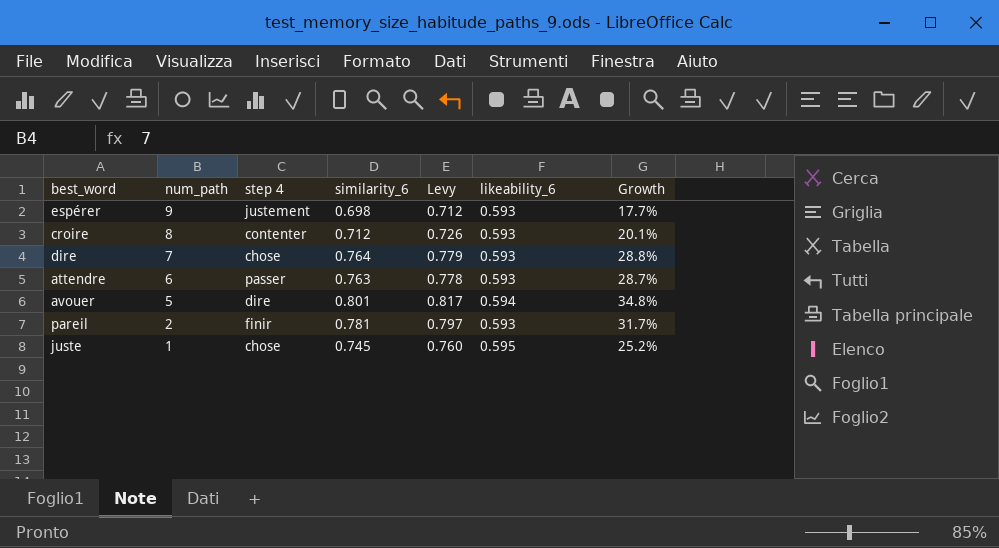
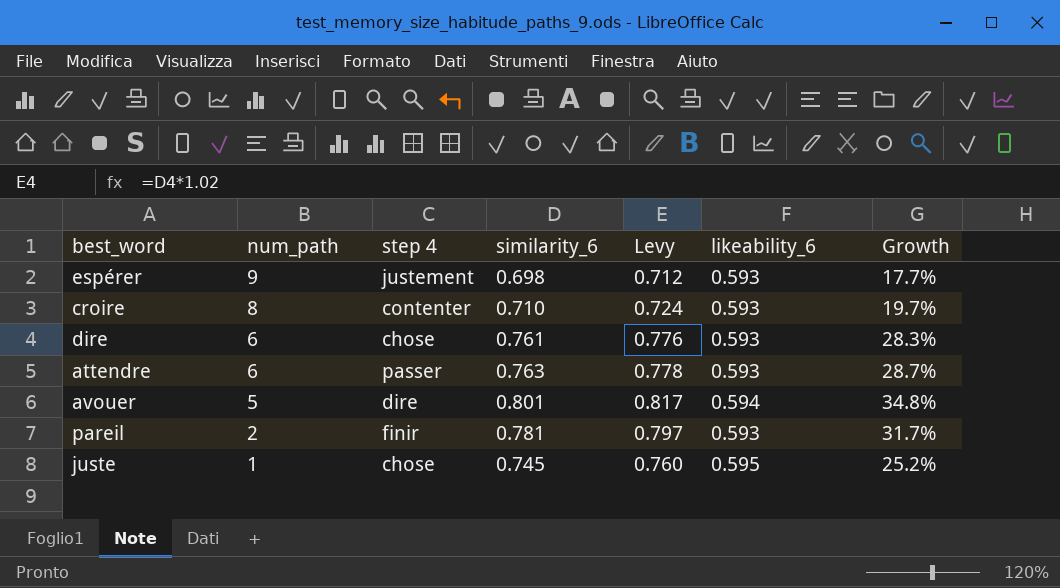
croire | similarity_6: 0.712 -> 0.710
croire | Levy: 0.726 -> 0.724
croire | Growth: 20.1% -> 19.7%
dire | num_path: 7 -> 6
dire | similarity_6: 0.764 -> 0.761
dire | Levy: 0.779 -> 0.776
dire | Growth: 28.8% -> 28.3%

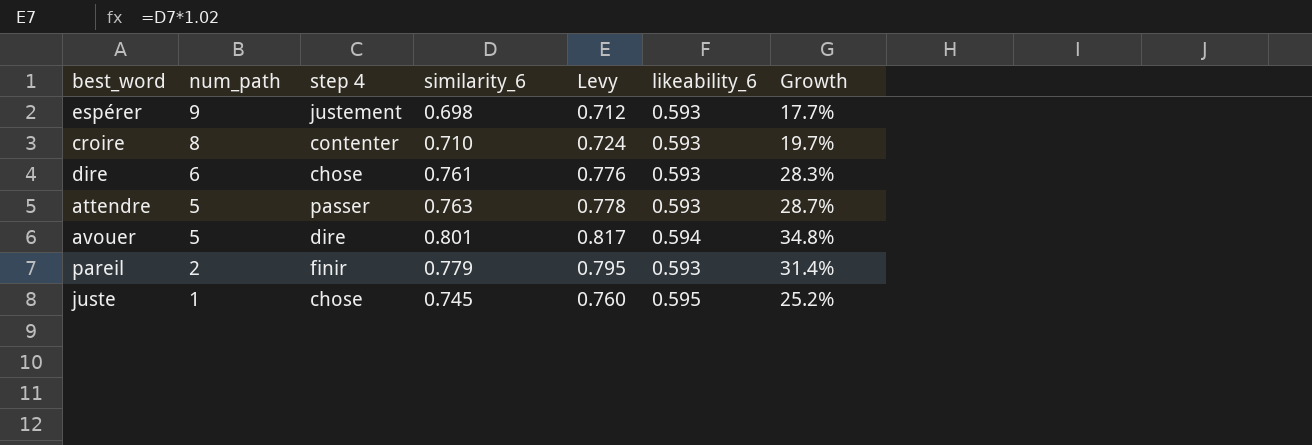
attendre | num_path: 6 -> 5
pareil | similarity_6: 0.781 -> 0.779
pareil | Levy: 0.797 -> 0.795
pareil | Growth: 31.7% -> 31.4%

